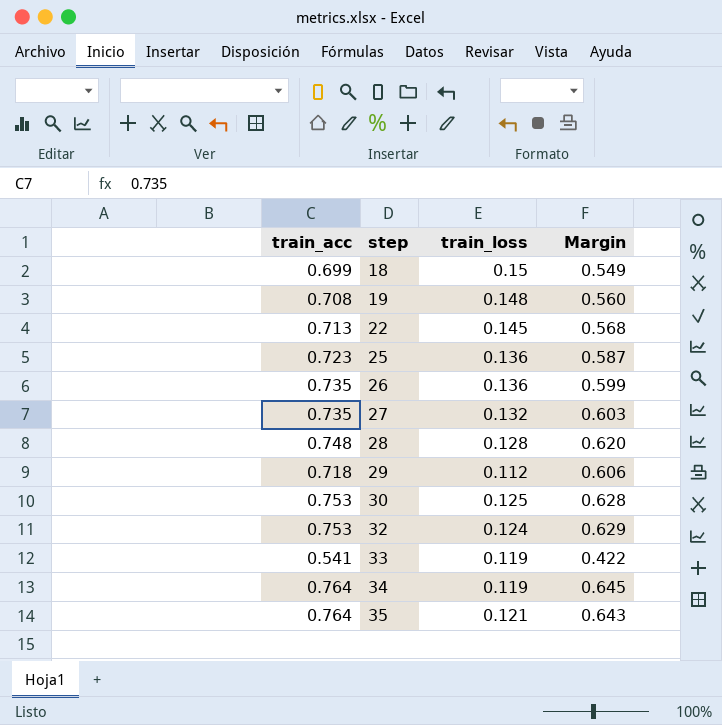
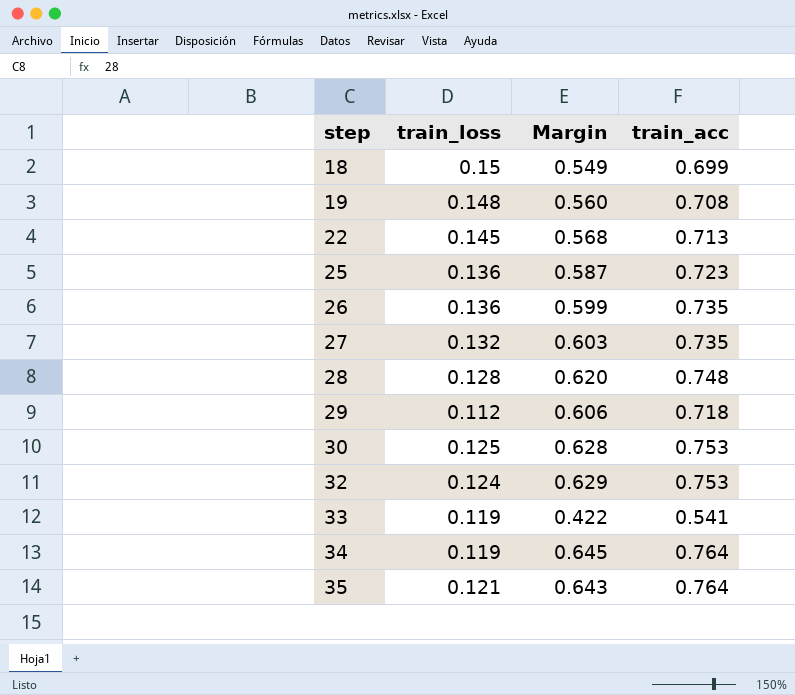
column train_acc | position: 1 -> 4

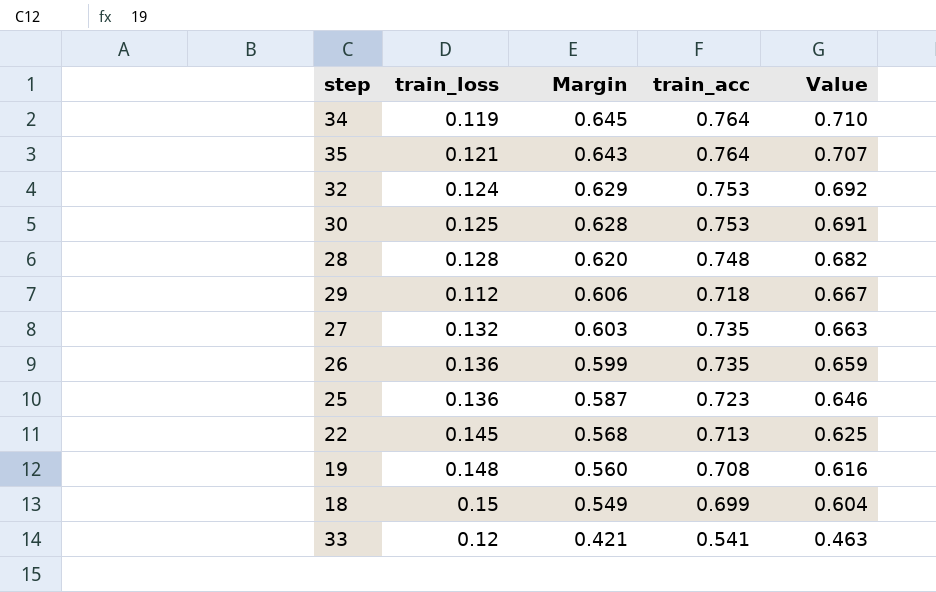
row order: step ascending -> Margin descending
column Value | formula: none -> [Margin] * 1.1
33 | train_loss: 0.119 -> 0.12
33 | Margin: 0.422 -> 0.421

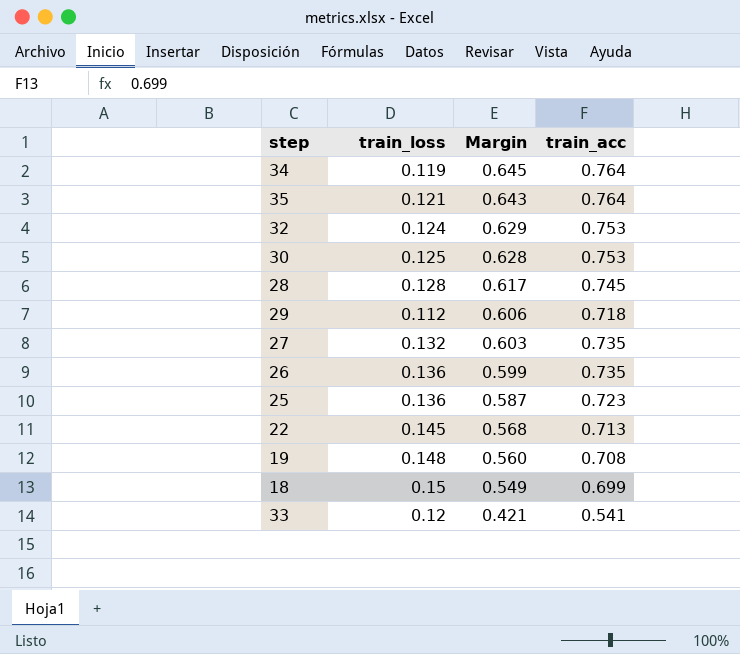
column Value | formula: [Margin] * 1.1 -> none
28 | Margin: 0.620 -> 0.617
28 | train_acc: 0.748 -> 0.745

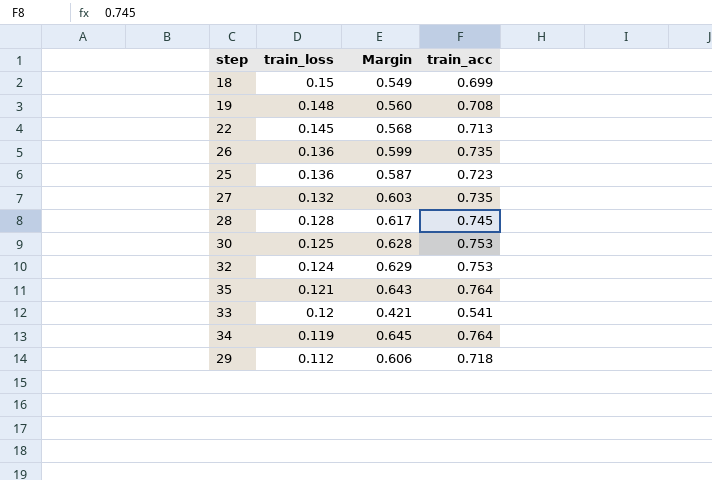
row order: Margin descending -> train_loss descending

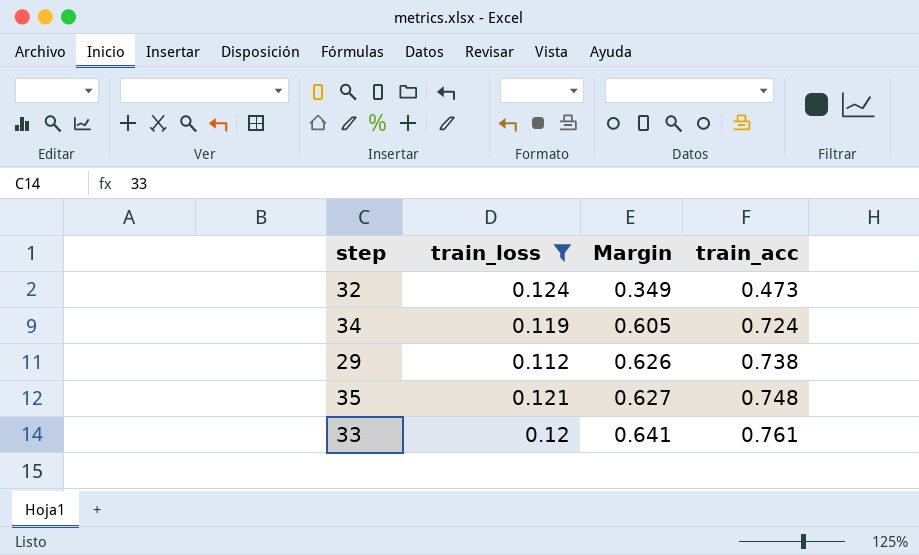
filter: none -> train_loss <= 0.124
row order: train_loss descending -> Margin ascending
32 | Margin: 0.629 -> 0.349
32 | train_acc: 0.753 -> 0.473
34 | Margin: 0.645 -> 0.605
34 | train_acc: 0.764 -> 0.724
29 | Margin: 0.606 -> 0.626
29 | train_acc: 0.718 -> 0.738
35 | Margin: 0.643 -> 0.627
35 | train_acc: 0.764 -> 0.748
33 | Margin: 0.421 -> 0.641
33 | train_acc: 0.541 -> 0.761

